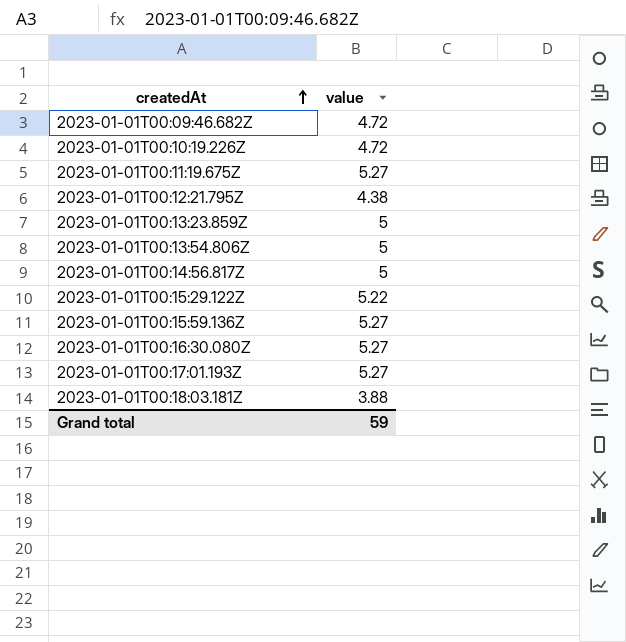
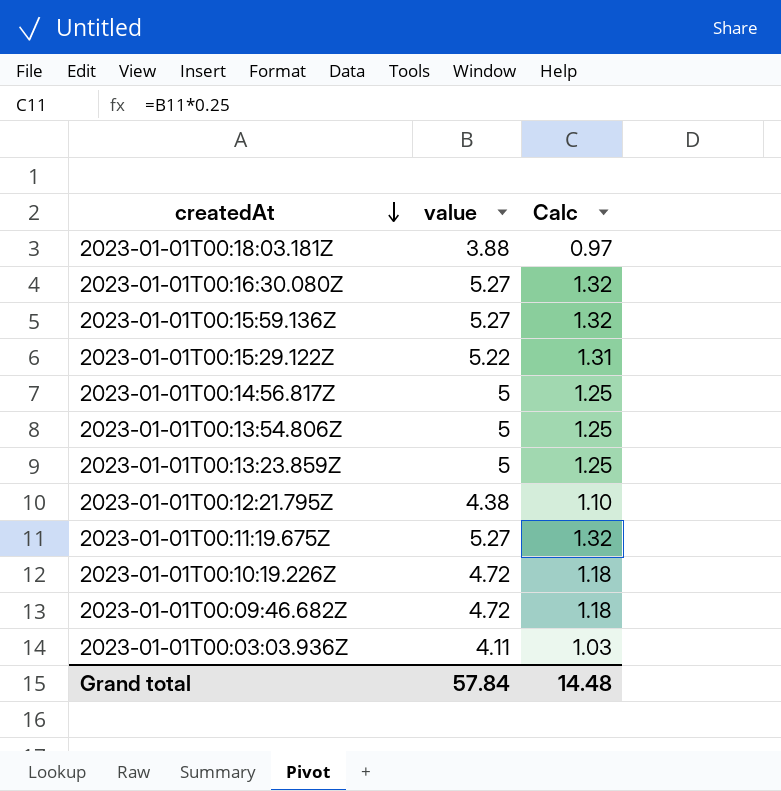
row order: createdAt ascending -> createdAt descending
column Calc | formula: none -> [value] * 0.25
row 2023-01-01T00:17:01.193Z: 5.27 -> none
row 2023-01-01T00:03:03.936Z: none -> 4.11 | 1.03
Grand total | value: 59 -> 57.84

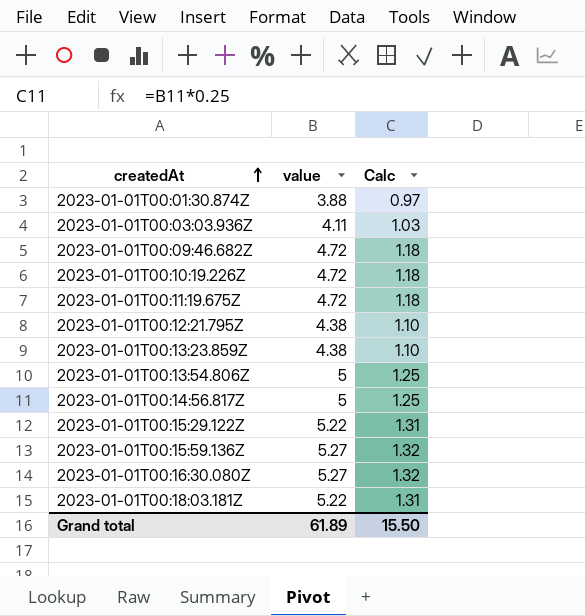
row order: createdAt descending -> createdAt ascending
row 2023-01-01T00:01:30.874Z: none -> 3.88 | 0.97
2023-01-01T00:11:19.675Z | value: 5.27 -> 4.72
2023-01-01T00:11:19.675Z | Calc: 1.32 -> 1.18
2023-01-01T00:13:23.859Z | value: 5 -> 4.38
2023-01-01T00:13:23.859Z | Calc: 1.25 -> 1.10
2023-01-01T00:18:03.181Z | value: 3.88 -> 5.22
2023-01-01T00:18:03.181Z | Calc: 0.97 -> 1.31
Grand total | value: 57.84 -> 61.89
Grand total | Calc: 14.48 -> 15.50

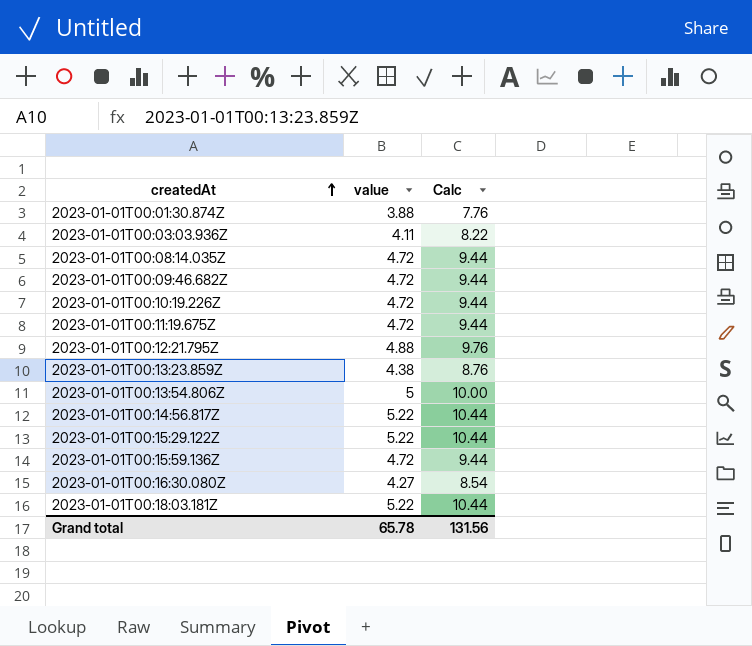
column Calc | formula: [value] * 0.25 -> [value] * 2
row 2023-01-01T00:08:14.035Z: none -> 4.72 | 9.44
2023-01-01T00:12:21.795Z | value: 4.38 -> 4.88
2023-01-01T00:14:56.817Z | value: 5 -> 5.22
2023-01-01T00:15:59.136Z | value: 5.27 -> 4.72
2023-01-01T00:16:30.080Z | value: 5.27 -> 4.27
Grand total | value: 61.89 -> 65.78
Grand total | Calc: 15.50 -> 131.56

